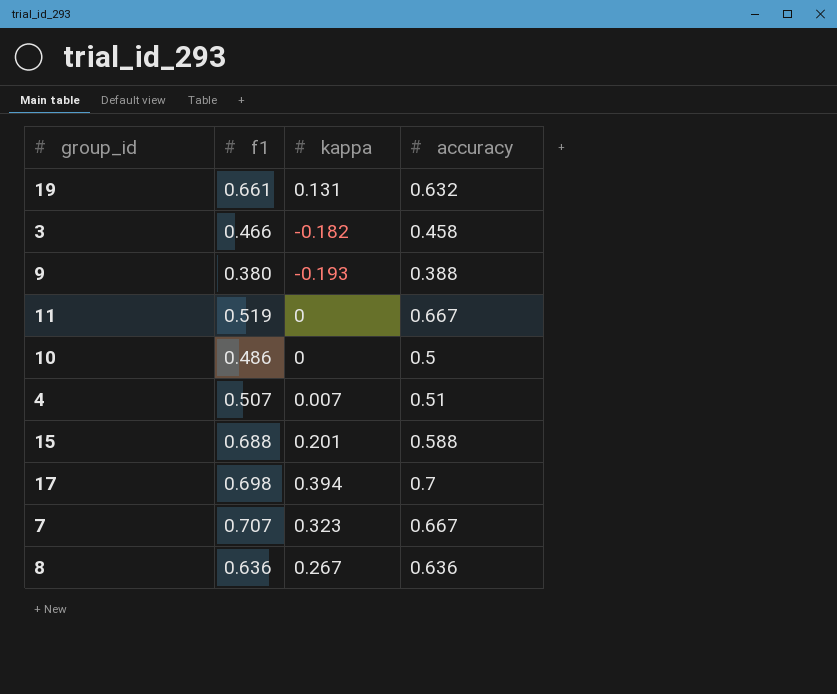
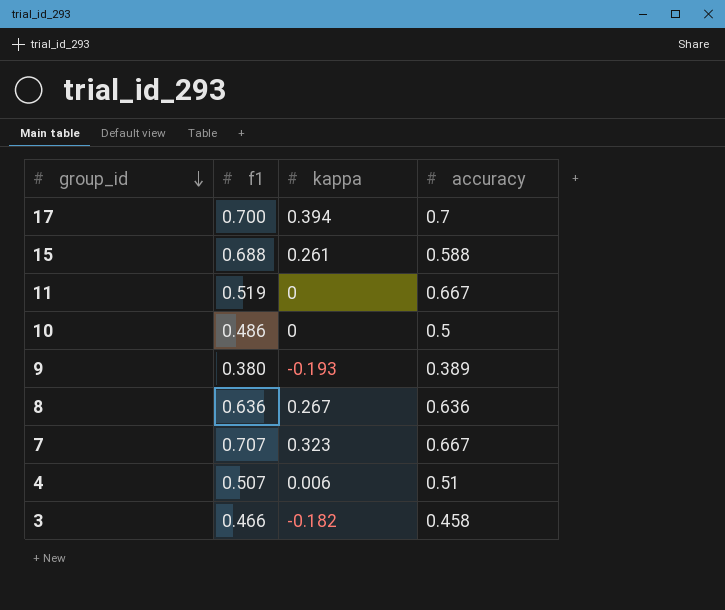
row order: none -> group_id descending
row 19: 0.661 | 0.131 | 0.632 -> none
17 | f1: 0.698 -> 0.700
15 | kappa: 0.201 -> 0.261
9 | accuracy: 0.388 -> 0.389
4 | kappa: 0.007 -> 0.006

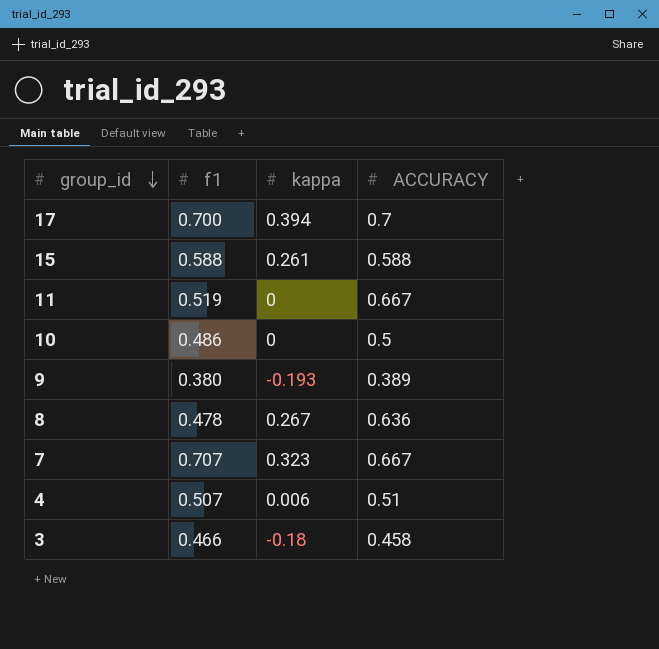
column name: accuracy -> ACCURACY
15 | f1: 0.688 -> 0.588
8 | f1: 0.636 -> 0.478
3 | kappa: -0.182 -> -0.18

